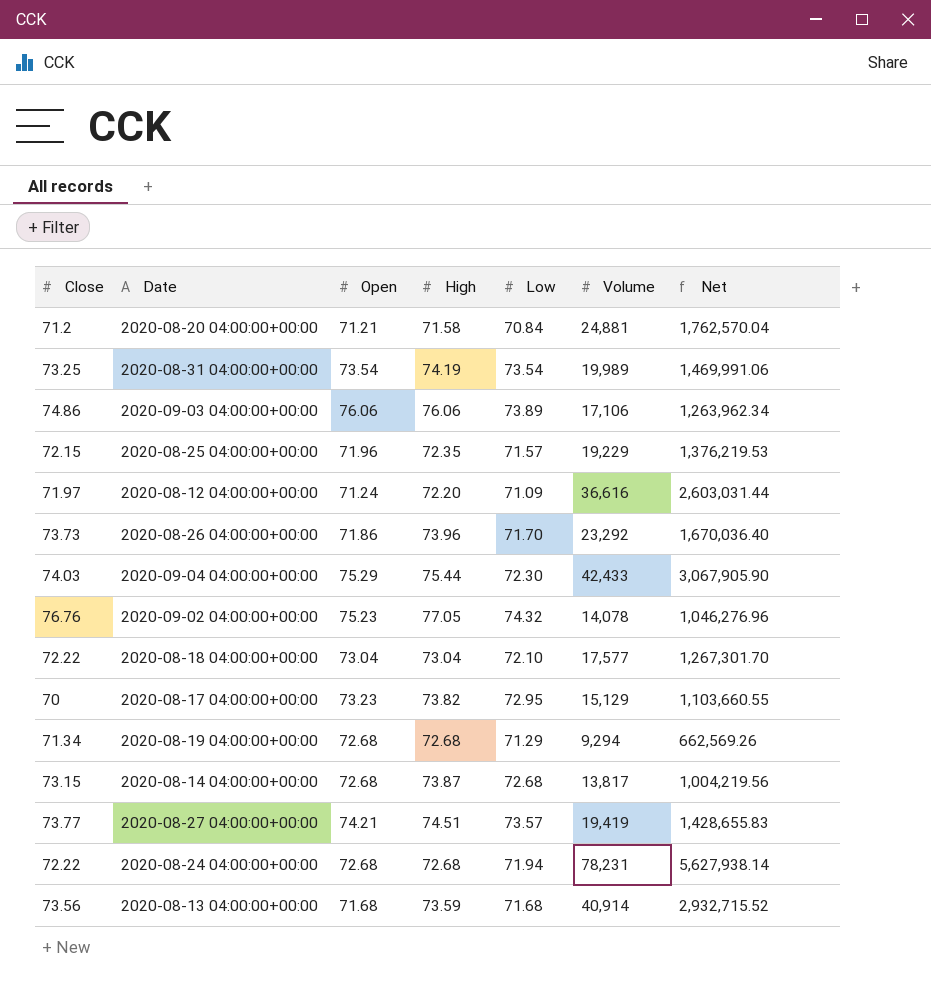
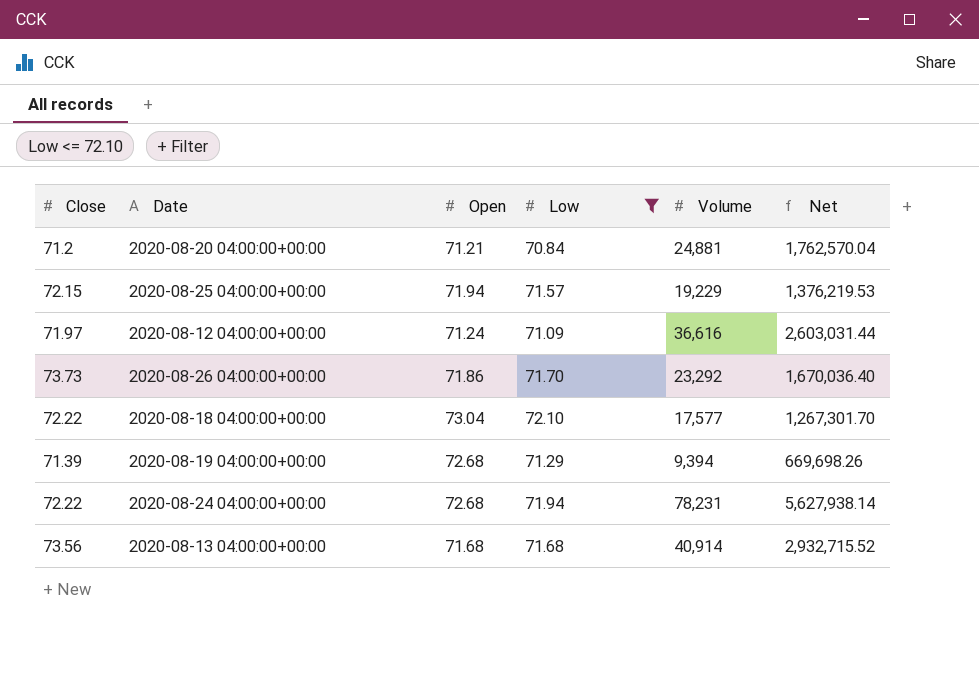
filter: none -> Low <= 72.10
column High | position: 4 -> none
2020-08-25 04:00:00+00:00 | Open: 71.96 -> 71.94
2020-08-19 04:00:00+00:00 | Close: 71.34 -> 71.39
2020-08-19 04:00:00+00:00 | Volume: 9,294 -> 9,394
2020-08-19 04:00:00+00:00 | Net: 662,569.26 -> 669,698.26

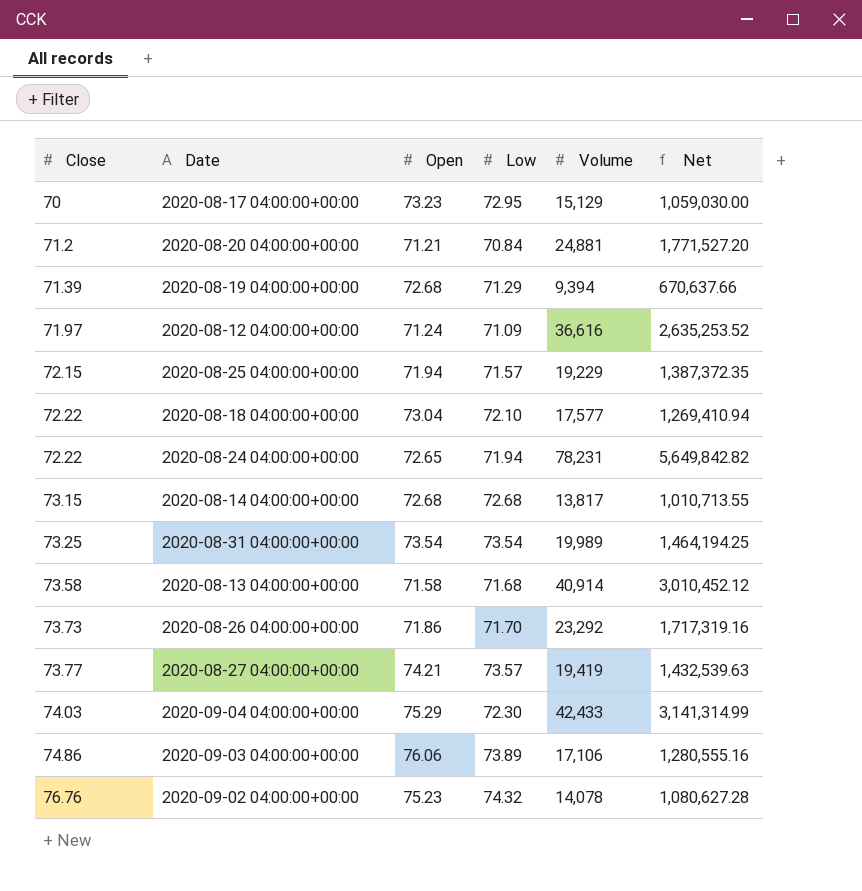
filter: Low <= 72.10 -> none
row order: none -> Close ascending
column Net | formula: [Low] * [Volume] -> [Close] * [Volume]
2020-08-24 04:00:00+00:00 | Open: 72.68 -> 72.65
2020-08-13 04:00:00+00:00 | Close: 73.56 -> 73.58
2020-08-13 04:00:00+00:00 | Open: 71.68 -> 71.58

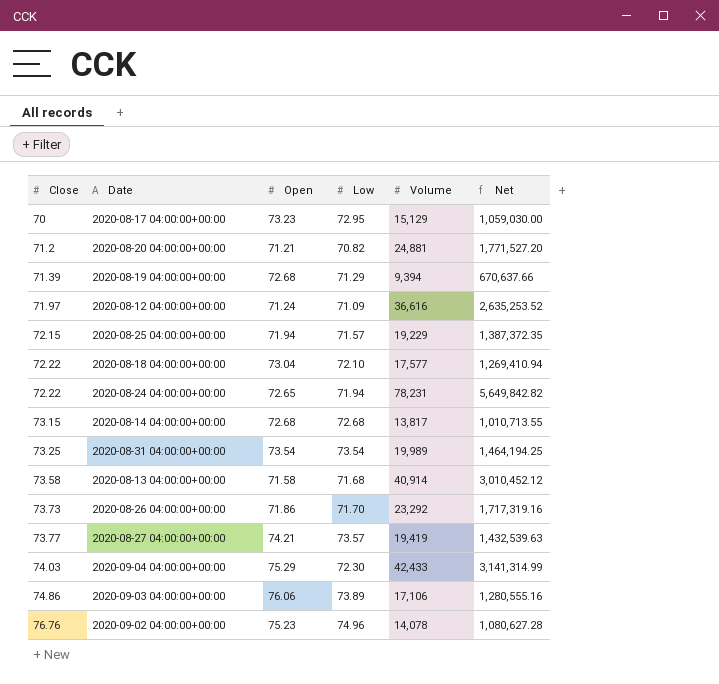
2020-08-20 04:00:00+00:00 | Low: 70.84 -> 70.82
2020-09-02 04:00:00+00:00 | Low: 74.32 -> 74.96

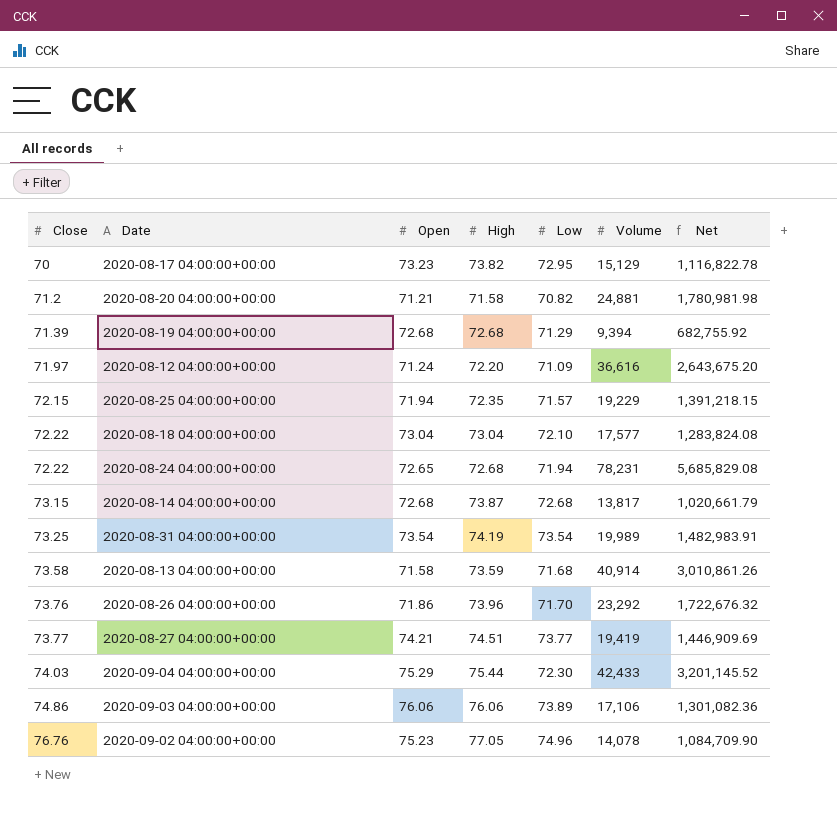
column High | position: none -> 4
column Net | formula: [Close] * [Volume] -> [High] * [Volume]
2020-08-26 04:00:00+00:00 | Close: 73.73 -> 73.76
2020-08-27 04:00:00+00:00 | Low: 73.57 -> 73.77

